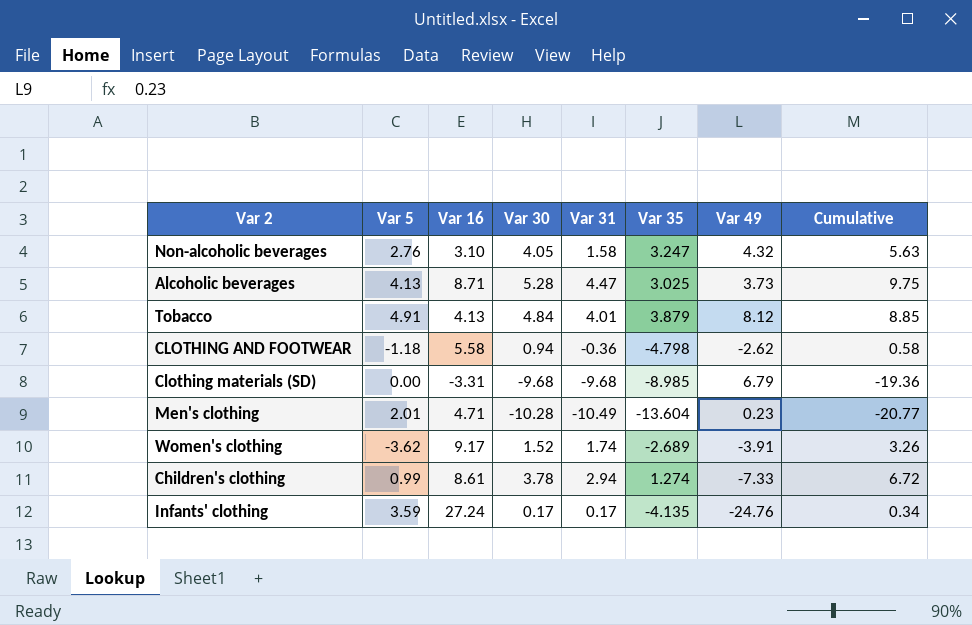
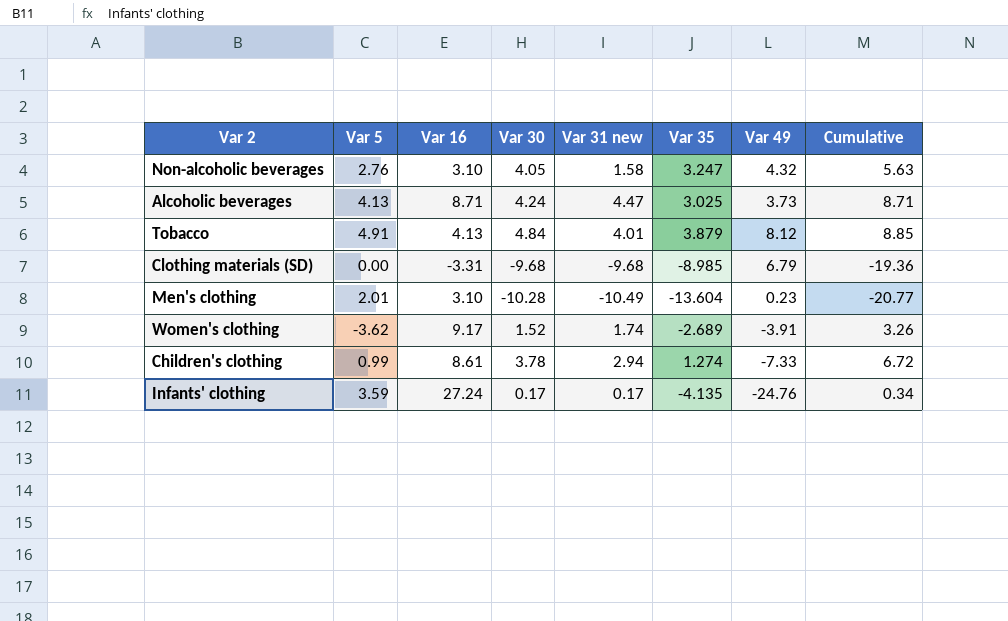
column name: Var 31 -> Var 31 new
row CLOTHING AND FOOTWEAR: -1.18 | 5.58 | 0.94 | -0.36 | -4.798 | -2.62 | 0.58 -> none
Alcoholic beverages | Var 30: 5.28 -> 4.24
Alcoholic beverages | Cumulative: 9.75 -> 8.71
Men's clothing | Var 16: 4.71 -> 3.10

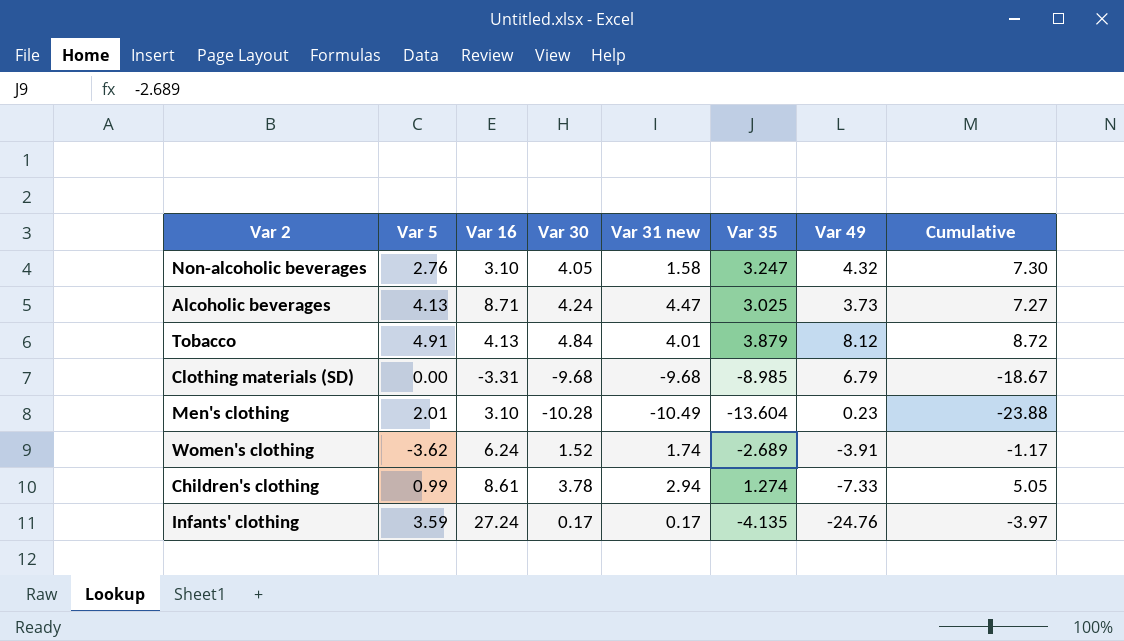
column Cumulative | formula: [Var 30] + [Var 31 new] -> [Var 30] + [Var 35]
Women's clothing | Var 16: 9.17 -> 6.24

